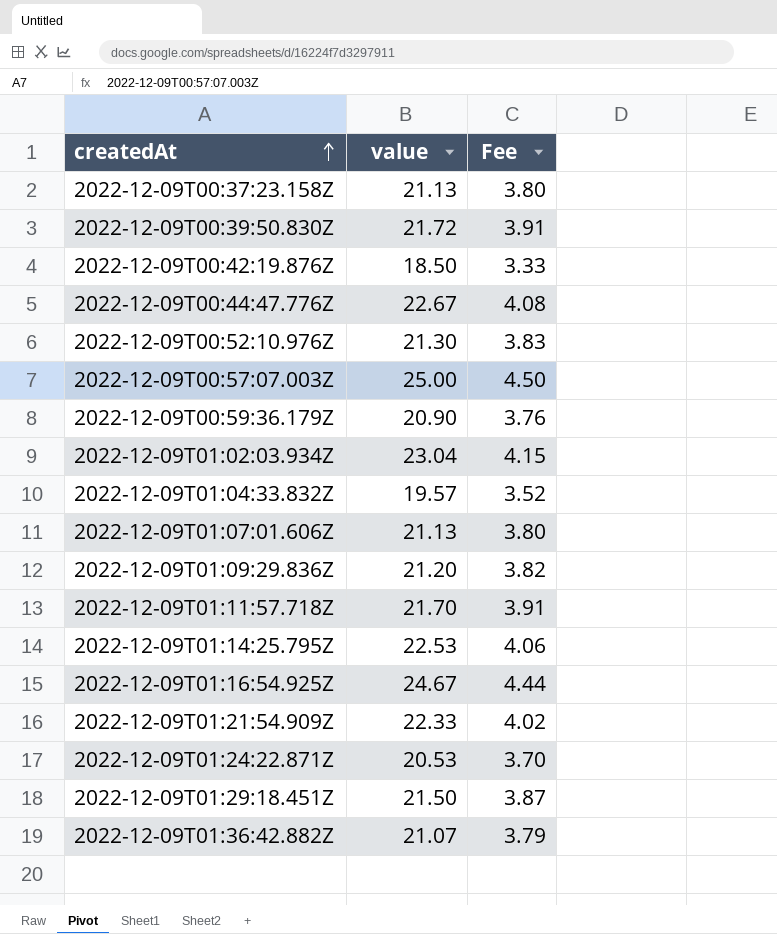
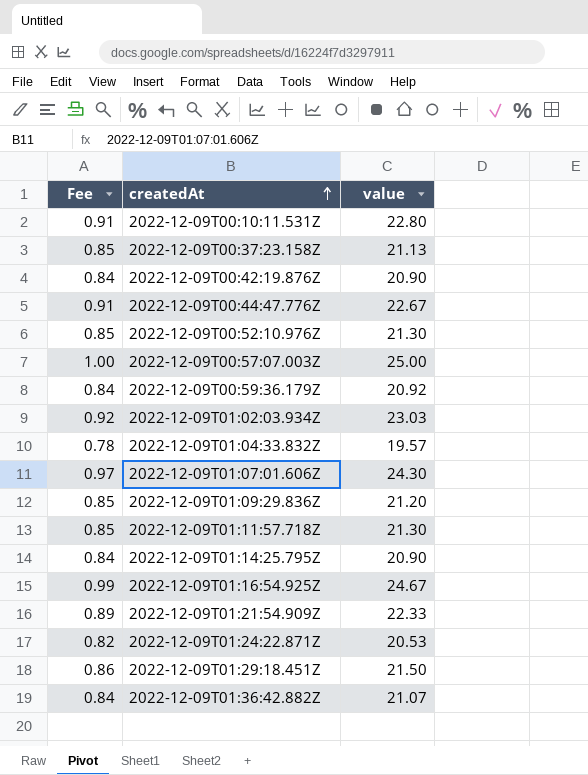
column Fee | formula: [value] * 0.18 -> [value] * 0.04
column Fee | position: 3 -> 1
row 2022-12-09T00:39:50.830Z: 21.72 | 3.91 -> none
row 2022-12-09T00:10:11.531Z: none -> 0.91 | 22.80
2022-12-09T00:42:19.876Z | value: 18.50 -> 20.90
2022-12-09T00:59:36.179Z | value: 20.90 -> 20.92
2022-12-09T01:02:03.934Z | value: 23.04 -> 23.03
2022-12-09T01:07:01.606Z | value: 21.13 -> 24.30
2022-12-09T01:11:57.718Z | value: 21.70 -> 21.30
2022-12-09T01:14:25.795Z | value: 22.53 -> 20.90

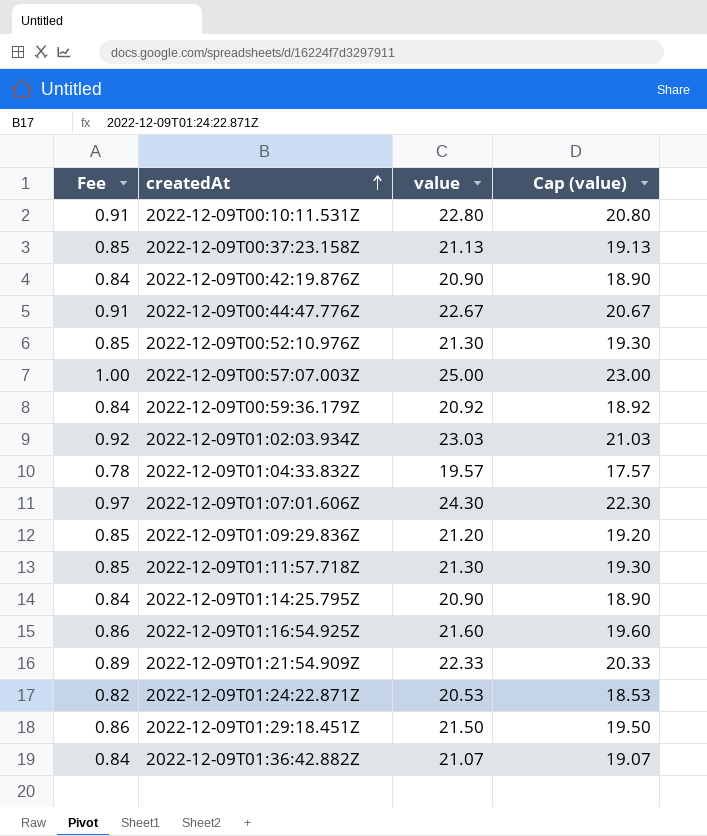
column Cap (value) | formula: none -> [value] - 2
2022-12-09T01:16:54.925Z | Fee: 0.99 -> 0.86
2022-12-09T01:16:54.925Z | value: 24.67 -> 21.60

